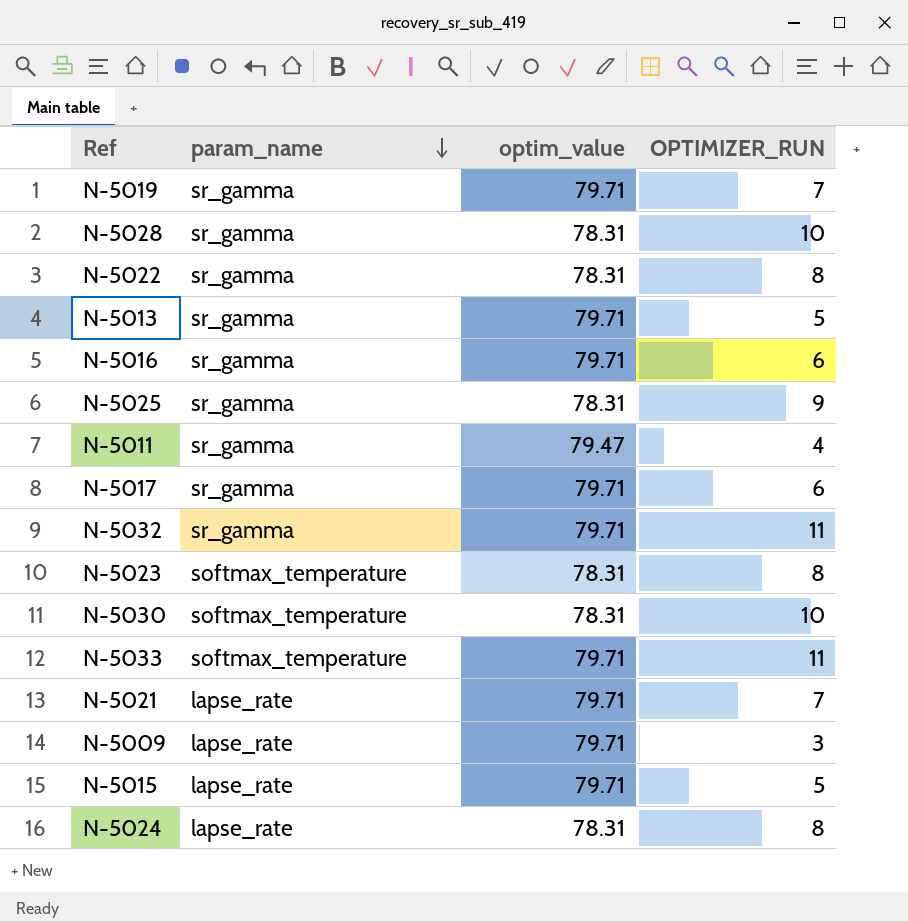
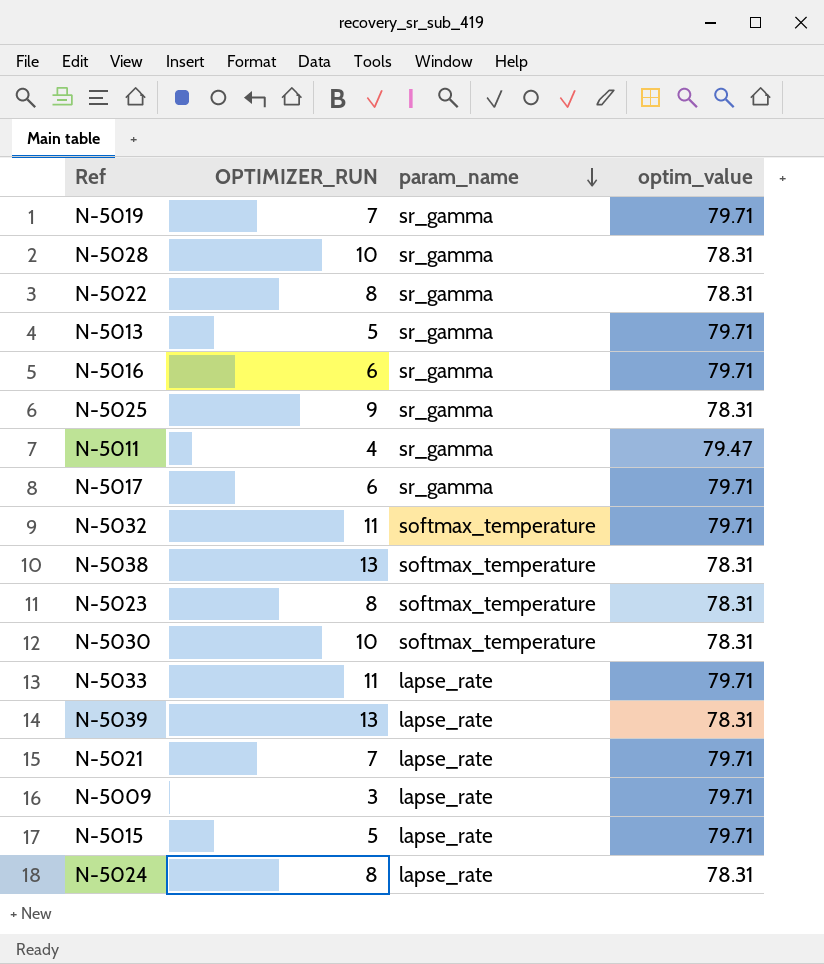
column OPTIMIZER_RUN | position: 4 -> 2
N-5032 | param_name: sr_gamma -> softmax_temperature
row N-5038: none -> 13 | softmax_temperature | 78.31
N-5033 | param_name: softmax_temperature -> lapse_rate
row N-5039: none -> 13 | lapse_rate | 78.31

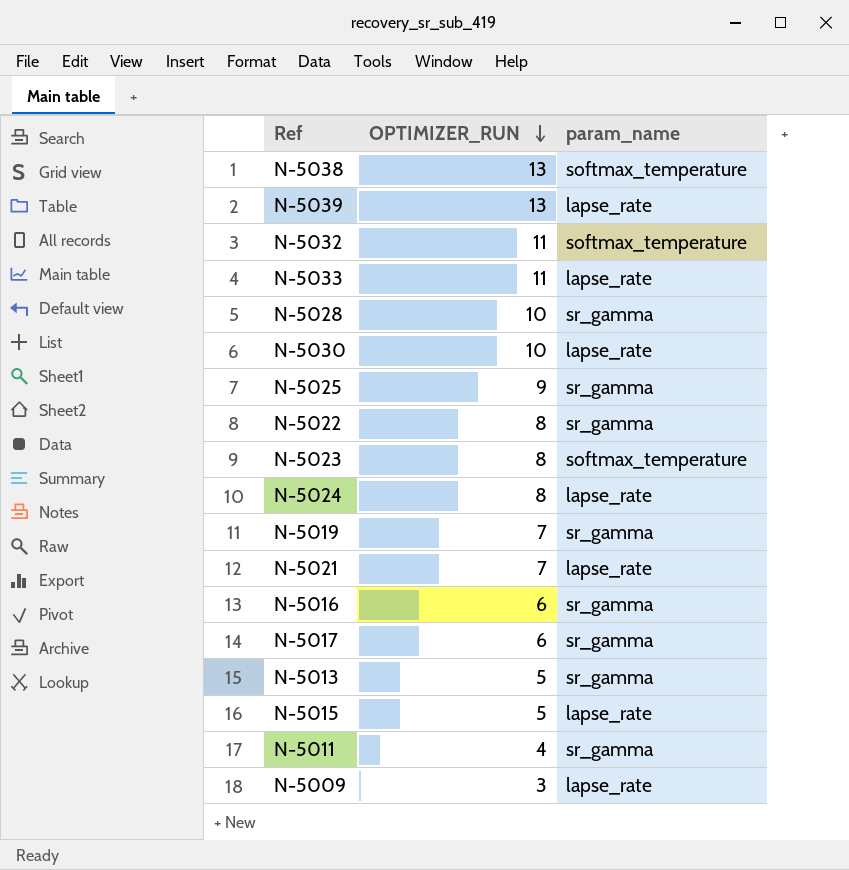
row order: param_name descending -> OPTIMIZER_RUN descending
column optim_value | position: 4 -> none
N-5030 | param_name: softmax_temperature -> lapse_rate

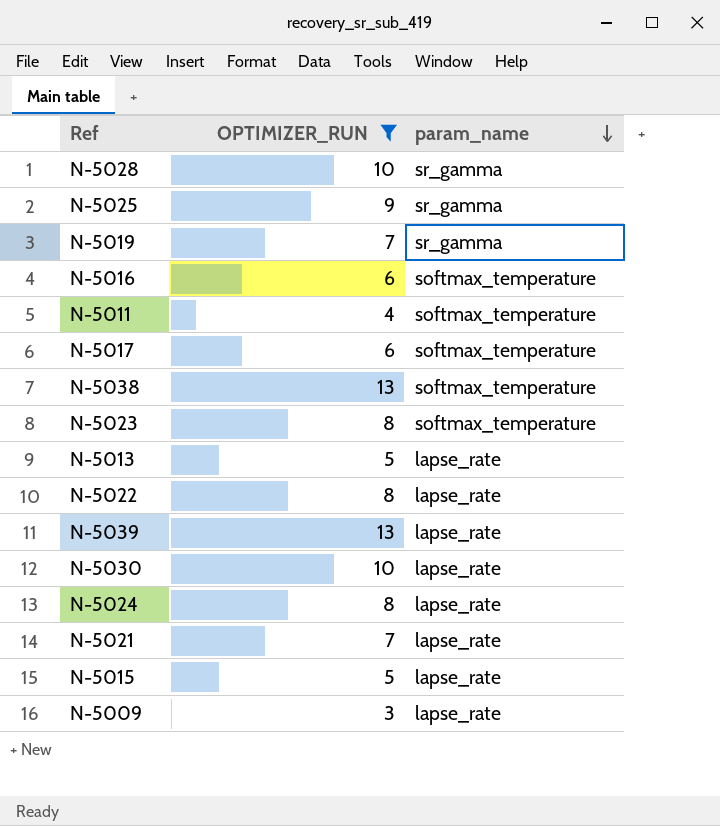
filter: none -> OPTIMIZER_RUN != 11
row order: OPTIMIZER_RUN descending -> param_name descending
N-5016 | param_name: sr_gamma -> softmax_temperature
N-5011 | param_name: sr_gamma -> softmax_temperature
N-5017 | param_name: sr_gamma -> softmax_temperature
N-5013 | param_name: sr_gamma -> lapse_rate
N-5022 | param_name: sr_gamma -> lapse_rate

